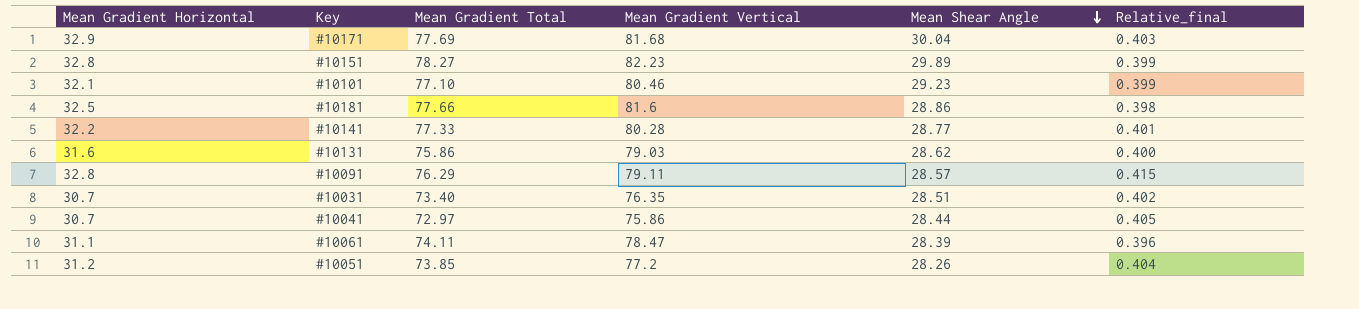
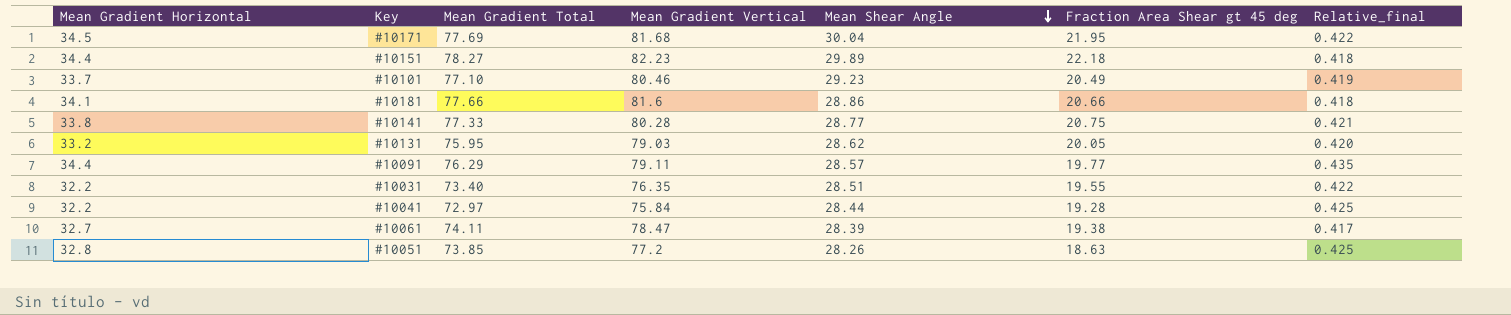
column Fraction Area Shear gt 45 deg | position: none -> 6
#10171 | Mean Gradient Horizontal: 32.9 -> 34.5
#10171 | Relative_final: 0.403 -> 0.422
#10151 | Mean Gradient Horizontal: 32.8 -> 34.4
#10151 | Relative_final: 0.399 -> 0.418
#10101 | Mean Gradient Horizontal: 32.1 -> 33.7
#10101 | Relative_final: 0.399 -> 0.419
#10181 | Mean Gradient Horizontal: 32.5 -> 34.1
#10181 | Relative_final: 0.398 -> 0.418
#10141 | Mean Gradient Horizontal: 32.2 -> 33.8
#10141 | Relative_final: 0.401 -> 0.421
#10131 | Mean Gradient Horizontal: 31.6 -> 33.2
#10131 | Mean Gradient Total: 75.86 -> 75.95
#10131 | Relative_final: 0.400 -> 0.420
#10091 | Mean Gradient Horizontal: 32.8 -> 34.4
#10091 | Relative_final: 0.415 -> 0.435
#10031 | Mean Gradient Horizontal: 30.7 -> 32.2
#10031 | Relative_final: 0.402 -> 0.422
#10041 | Mean Gradient Horizontal: 30.7 -> 32.2
#10041 | Mean Gradient Vertical: 75.86 -> 75.84
#10041 | Relative_final: 0.405 -> 0.425
#10061 | Mean Gradient Horizontal: 31.1 -> 32.7
#10061 | Relative_final: 0.396 -> 0.417
#10051 | Mean Gradient Horizontal: 31.2 -> 32.8
#10051 | Relative_final: 0.404 -> 0.425

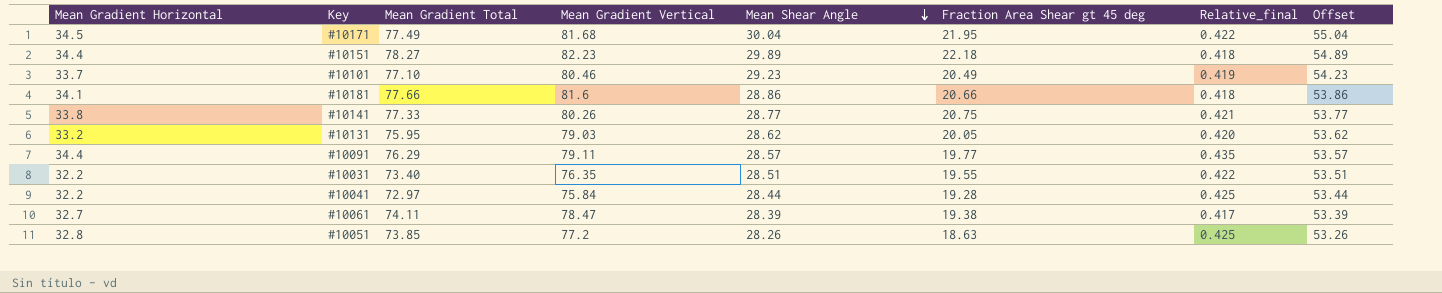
column Offset | formula: none -> [Mean Shear Angle] + 25
#10171 | Mean Gradient Total: 77.69 -> 77.49
#10141 | Mean Gradient Vertical: 80.28 -> 80.26

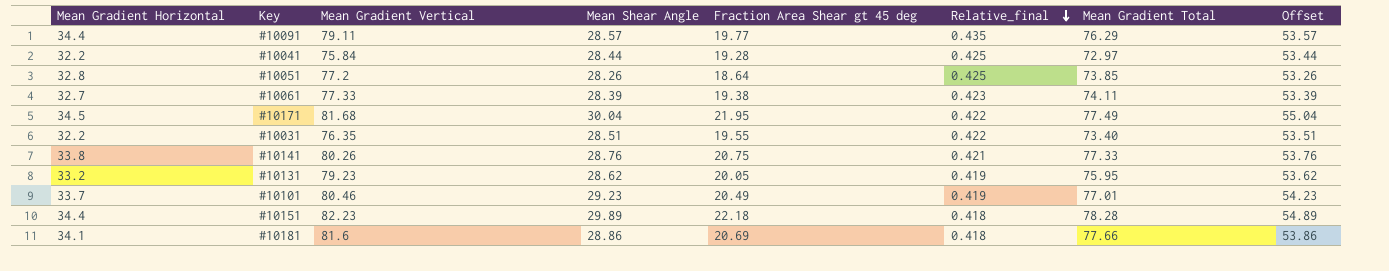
row order: Mean Shear Angle descending -> Relative_final descending
column Mean Gradient Total | position: 3 -> 7
#10051 | Fraction Area Shear gt 45 deg: 18.63 -> 18.64
#10061 | Mean Gradient Vertical: 78.47 -> 77.33
#10061 | Relative_final: 0.417 -> 0.423
#10141 | Mean Shear Angle: 28.77 -> 28.76
#10141 | Offset: 53.77 -> 53.76
#10131 | Mean Gradient Vertical: 79.03 -> 79.23
#10131 | Relative_final: 0.420 -> 0.419
#10101 | Mean Gradient Total: 77.10 -> 77.01
#10151 | Mean Gradient Total: 78.27 -> 78.28
#10181 | Fraction Area Shear gt 45 deg: 20.66 -> 20.69

